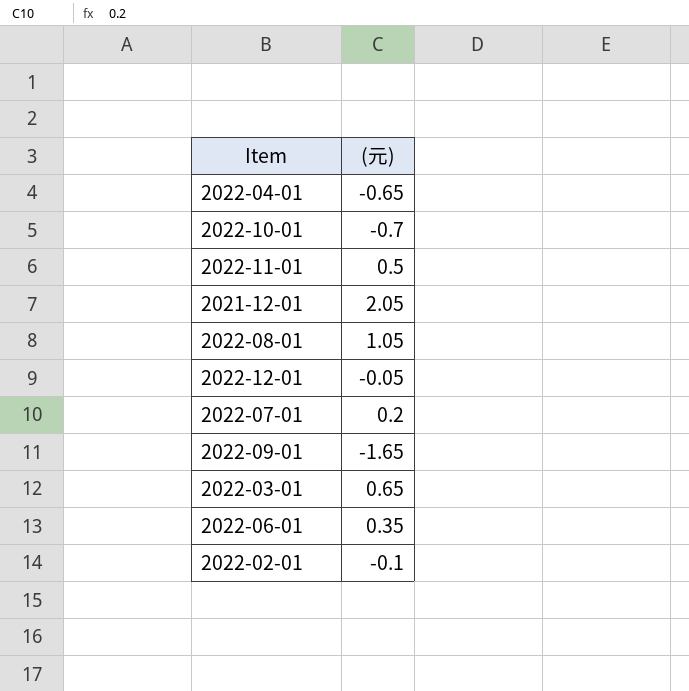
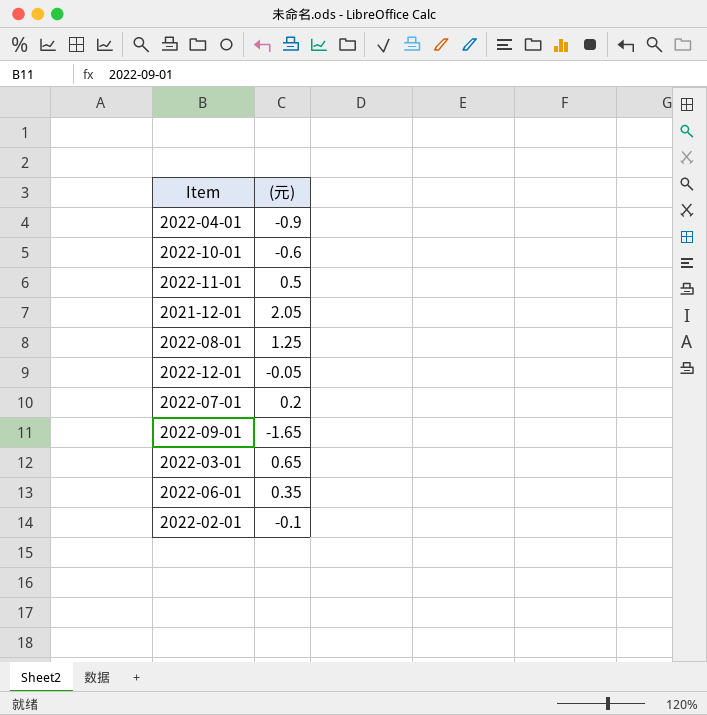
2022-04-01 | (元): -0.65 -> -0.9
2022-10-01 | (元): -0.7 -> -0.6
2022-08-01 | (元): 1.05 -> 1.25

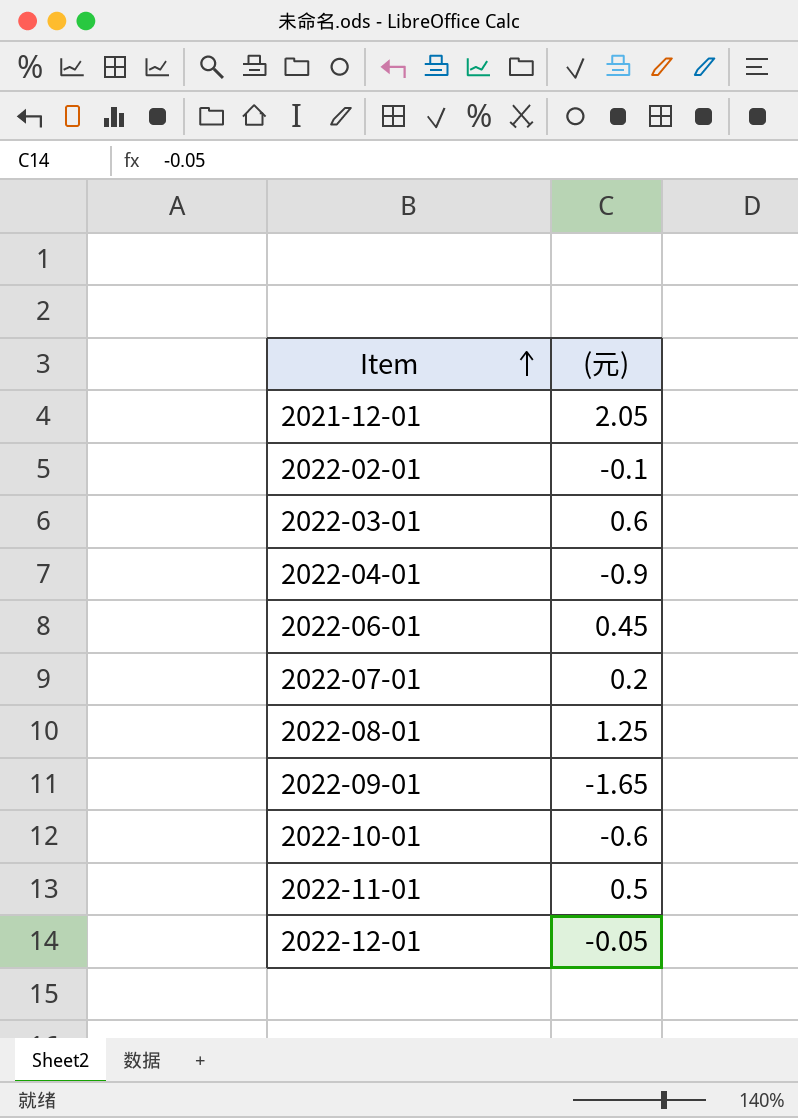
row order: none -> Item ascending
2022-03-01 | (元): 0.65 -> 0.6
2022-06-01 | (元): 0.35 -> 0.45

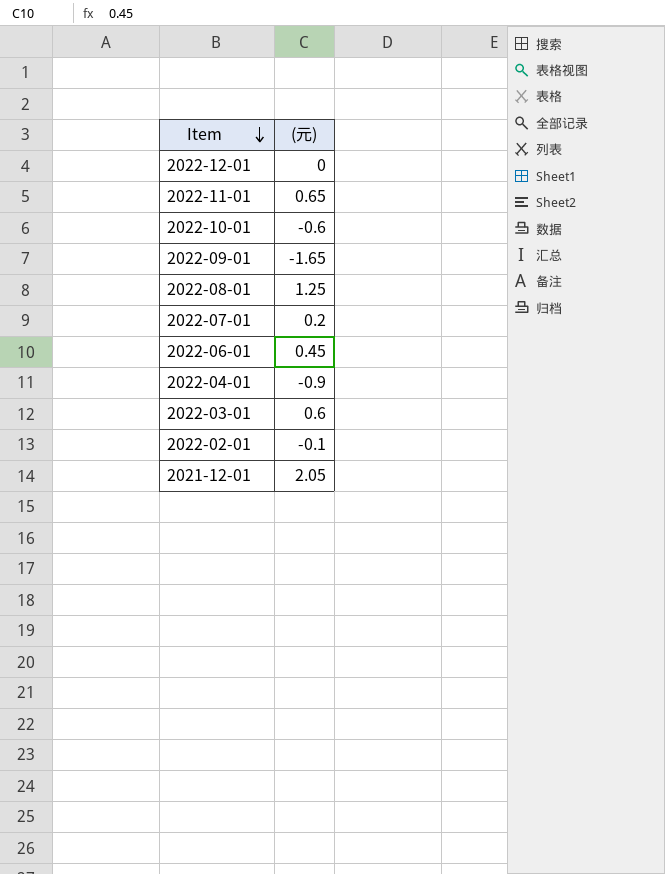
row order: Item ascending -> Item descending
2022-12-01 | (元): -0.05 -> 0
2022-11-01 | (元): 0.5 -> 0.65

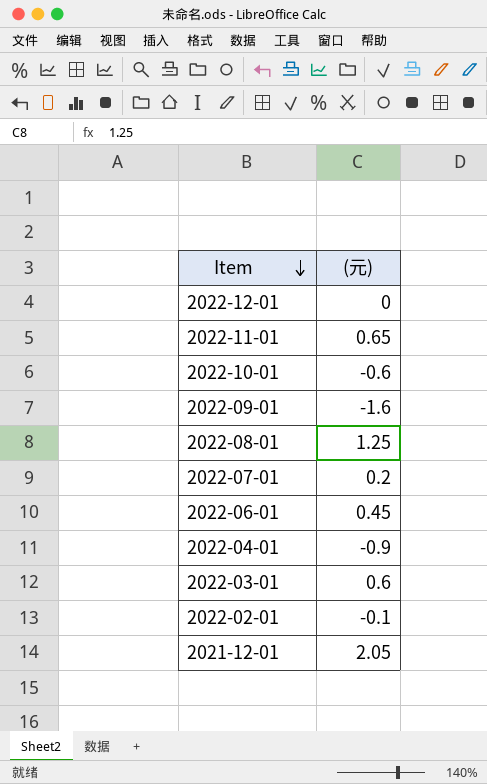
2022-09-01 | (元): -1.65 -> -1.6

